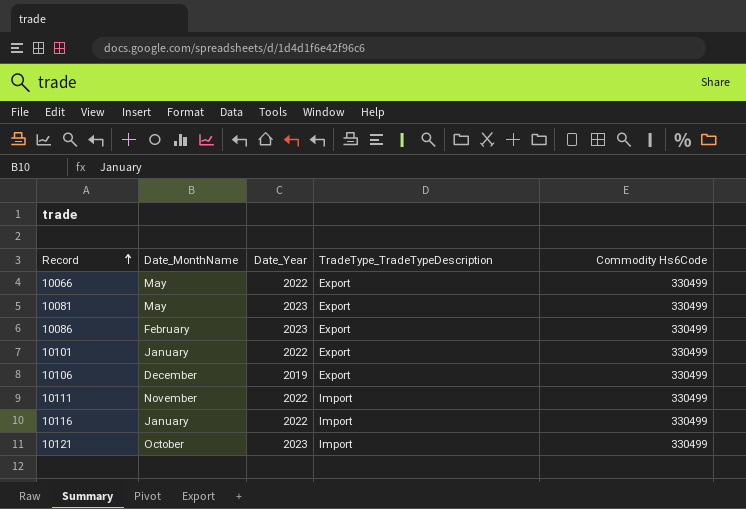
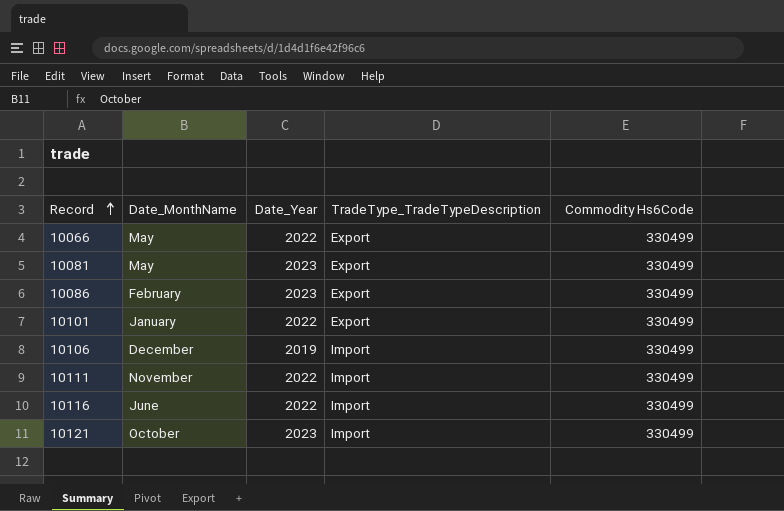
10106 | TradeType_TradeTypeDescription: Export -> Import
10116 | Date_MonthName: January -> June

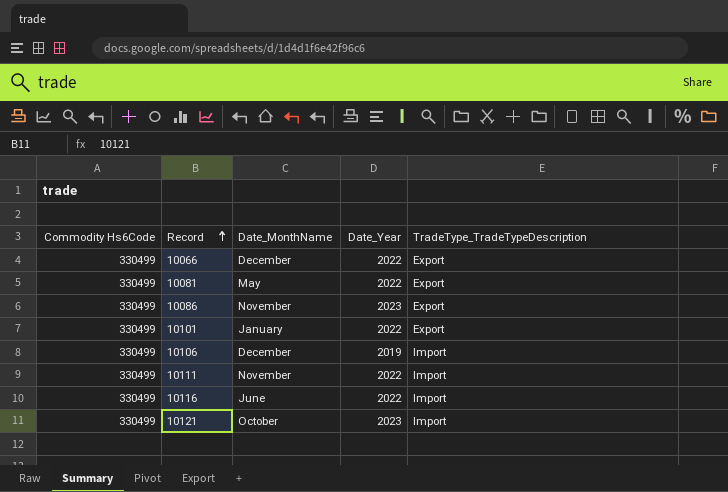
column Commodity Hs6Code | position: 5 -> 1
10066 | Date_MonthName: May -> December
10081 | Date_Year: 2023 -> 2022
10086 | Date_MonthName: February -> November

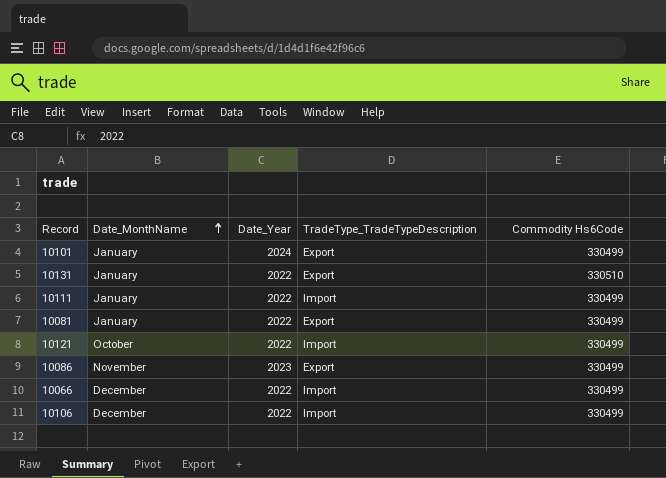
row order: Record ascending -> Date_MonthName ascending
column Commodity Hs6Code | position: 1 -> 5
row 10116: 330499 | June | 2022 | Import -> none
10101 | Date_Year: 2022 -> 2024
row 10131: none -> January | 2022 | Export | 330510
10111 | Date_MonthName: November -> January
10081 | Date_MonthName: May -> January
10121 | Date_Year: 2023 -> 2022
10066 | TradeType_TradeTypeDescription: Export -> Import
10106 | Date_Year: 2019 -> 2022

